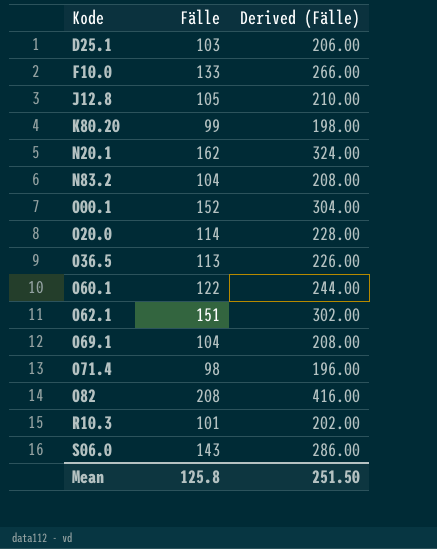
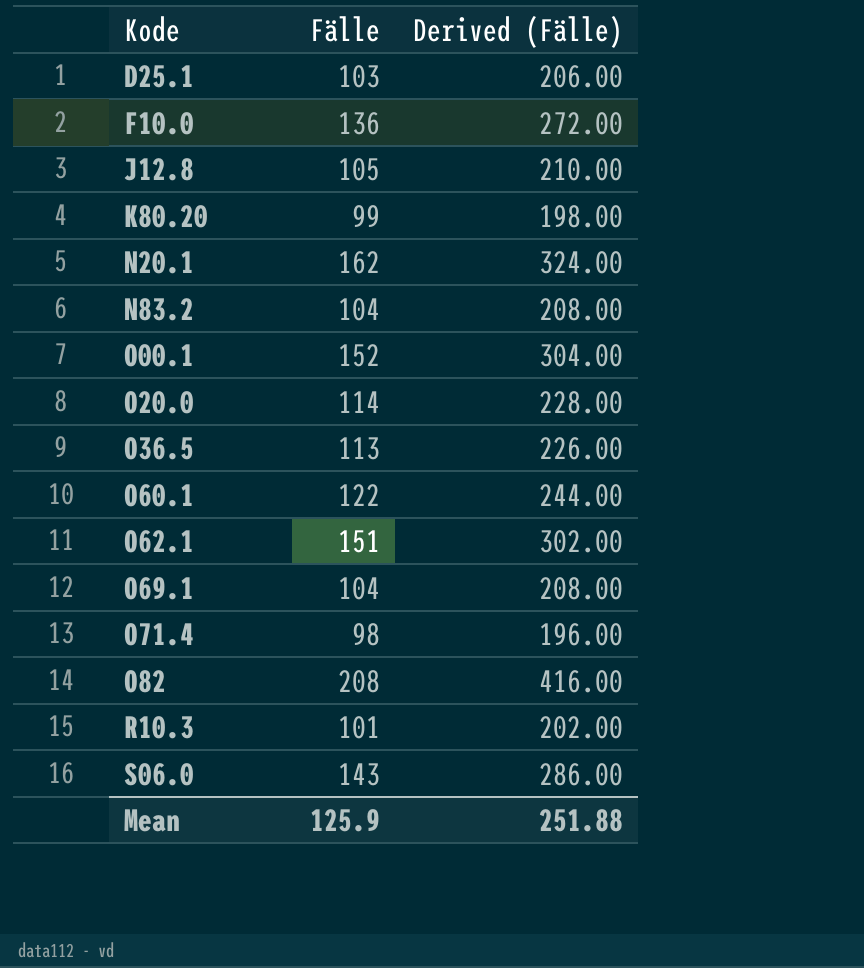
F10.0 | Fälle: 133 -> 136
F10.0 | Derived (Fälle): 266.00 -> 272.00
Mean | Fälle: 125.8 -> 125.9
Mean | Derived (Fälle): 251.50 -> 251.88

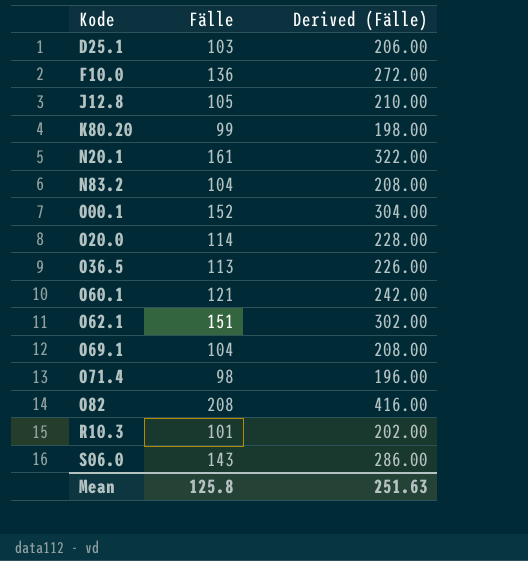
N20.1 | Fälle: 162 -> 161
N20.1 | Derived (Fälle): 324.00 -> 322.00
O60.1 | Fälle: 122 -> 121
O60.1 | Derived (Fälle): 244.00 -> 242.00
Mean | Fälle: 125.9 -> 125.8
Mean | Derived (Fälle): 251.88 -> 251.63

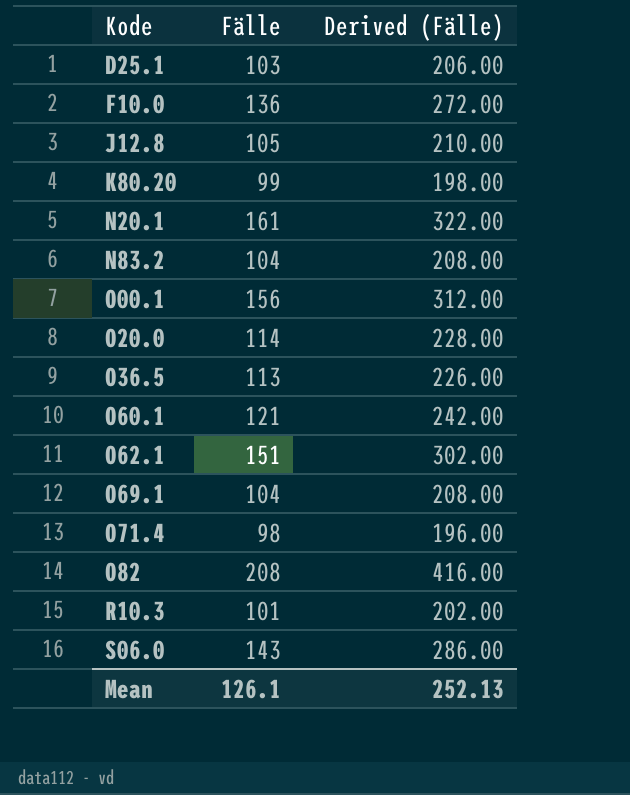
O00.1 | Fälle: 152 -> 156
O00.1 | Derived (Fälle): 304.00 -> 312.00
Mean | Fälle: 125.8 -> 126.1
Mean | Derived (Fälle): 251.63 -> 252.13

